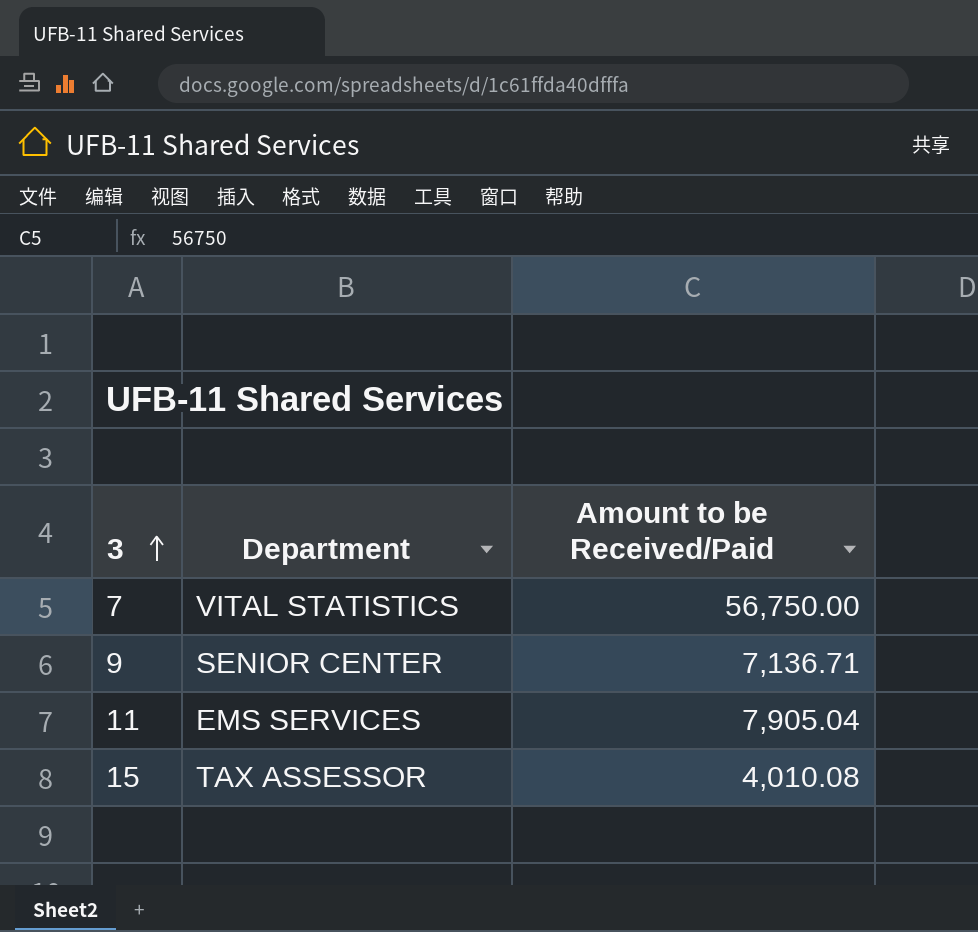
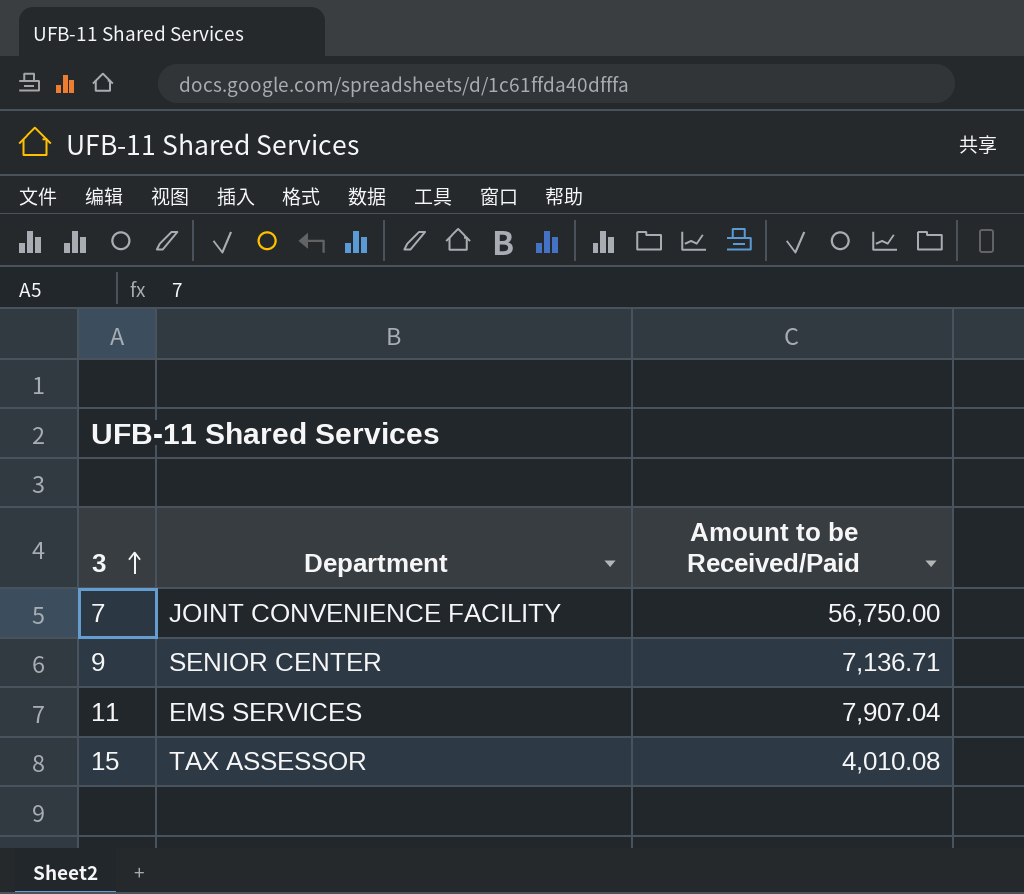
7 | Department: VITAL STATISTICS -> JOINT CONVENIENCE FACILITY
11 | Amount to be Received/Paid: 7,905.04 -> 7,907.04

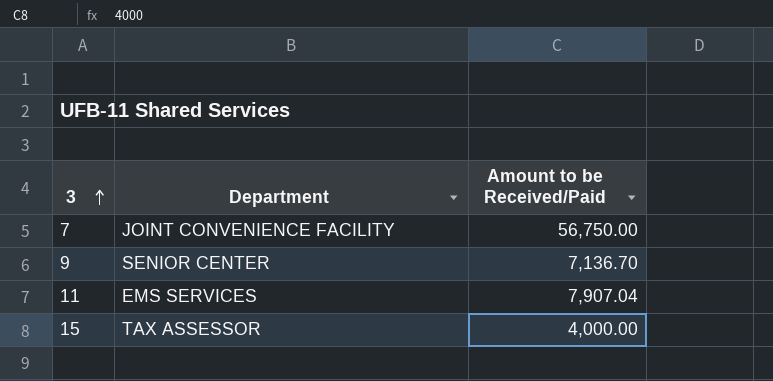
9 | Amount to be Received/Paid: 7,136.71 -> 7,136.70
15 | Amount to be Received/Paid: 4,010.08 -> 4,000.00

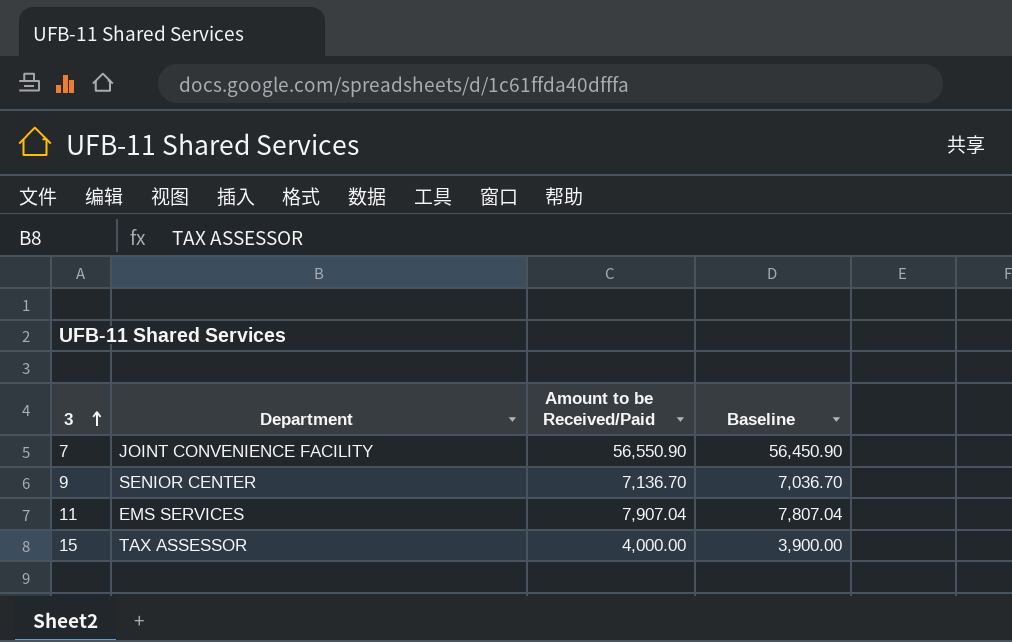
column Baseline | formula: none -> [Amount to be Received/Paid] - 100
7 | Amount to be Received/Paid: 56,750.00 -> 56,550.90

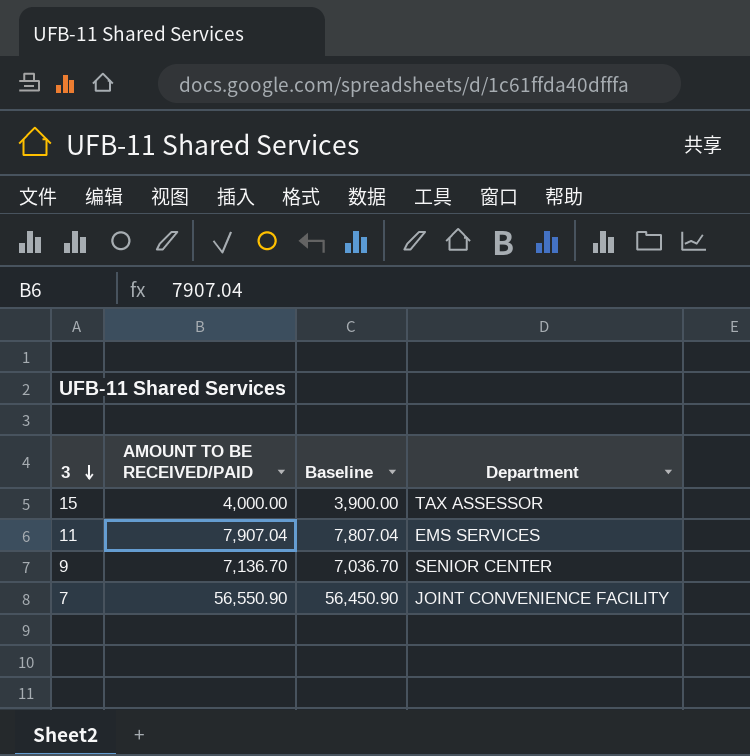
row order: 3 ascending -> 3 descending
column name: Amount to be Received/Paid -> AMOUNT TO BE RECEIVED/PAID
column Department | position: 2 -> 4

